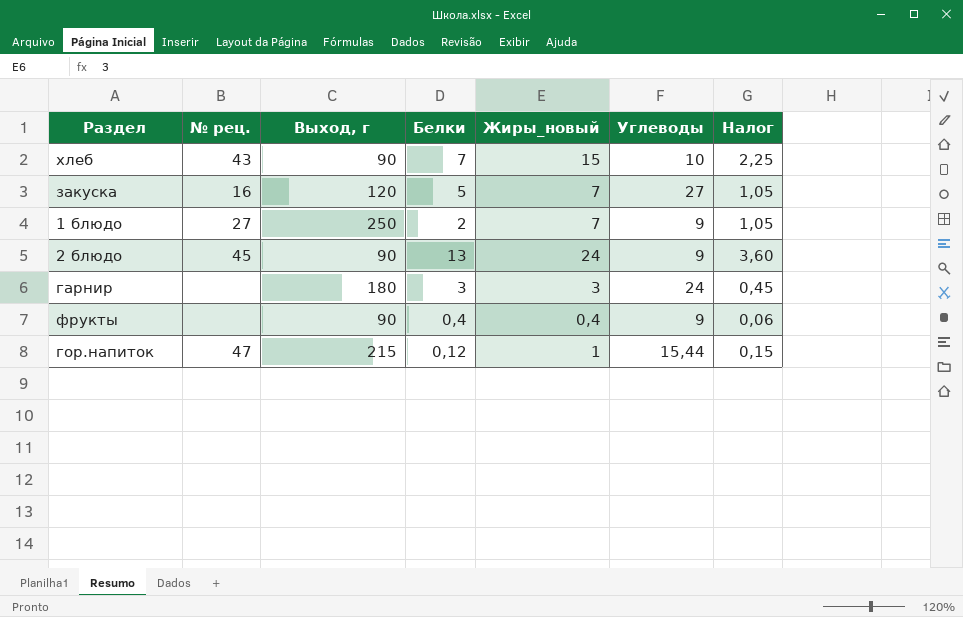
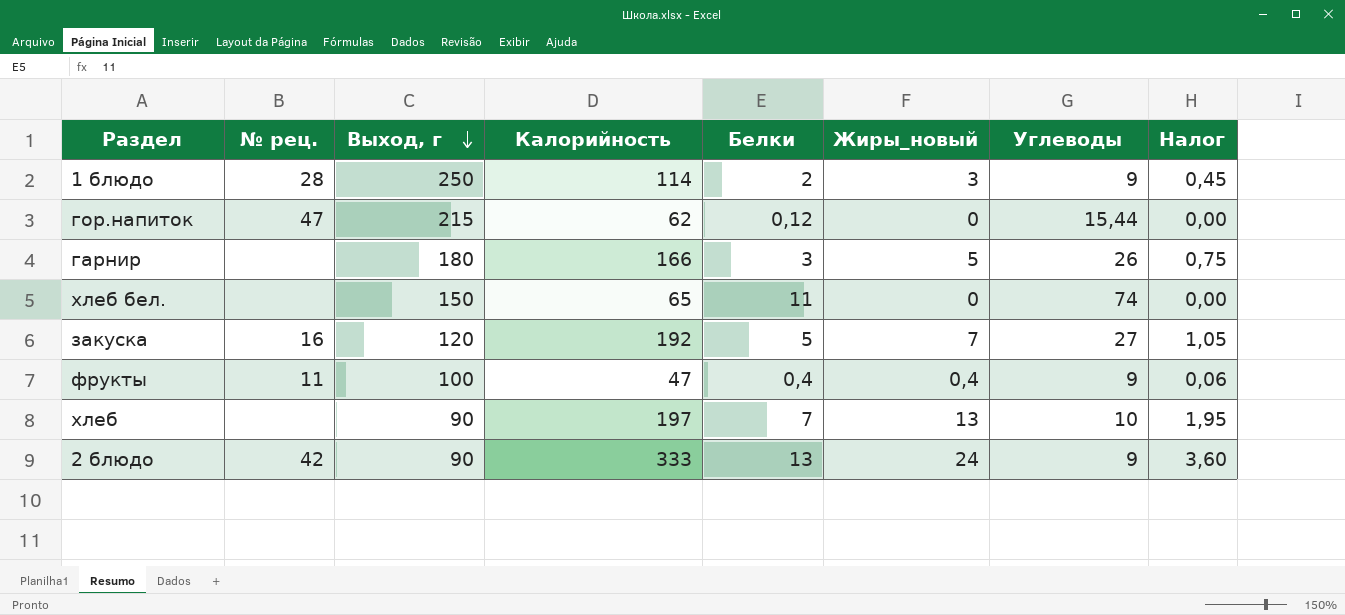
row order: none -> Выход, г descending
column Калорийность | position: none -> 4
1 блюдо | № рец.: 27 -> 28
1 блюдо | Жиры_новый: 7 -> 3
1 блюдо | Налог: 1,05 -> 0,45
гор.напиток | Жиры_новый: 1 -> 0
гор.напиток | Налог: 0,15 -> 0,00
гарнир | Жиры_новый: 3 -> 5
гарнир | Углеводы: 24 -> 26
гарнир | Налог: 0,45 -> 0,75
row хлеб бел.: none -> none | 150 | 65 | 11 | 0 | 74 | 0,00
фрукты | № рец.: none -> 11
фрукты | Выход, г: 90 -> 100
хлеб | № рец.: 43 -> none
хлеб | Жиры_новый: 15 -> 13
хлеб | Налог: 2,25 -> 1,95
2 блюдо | № рец.: 45 -> 42

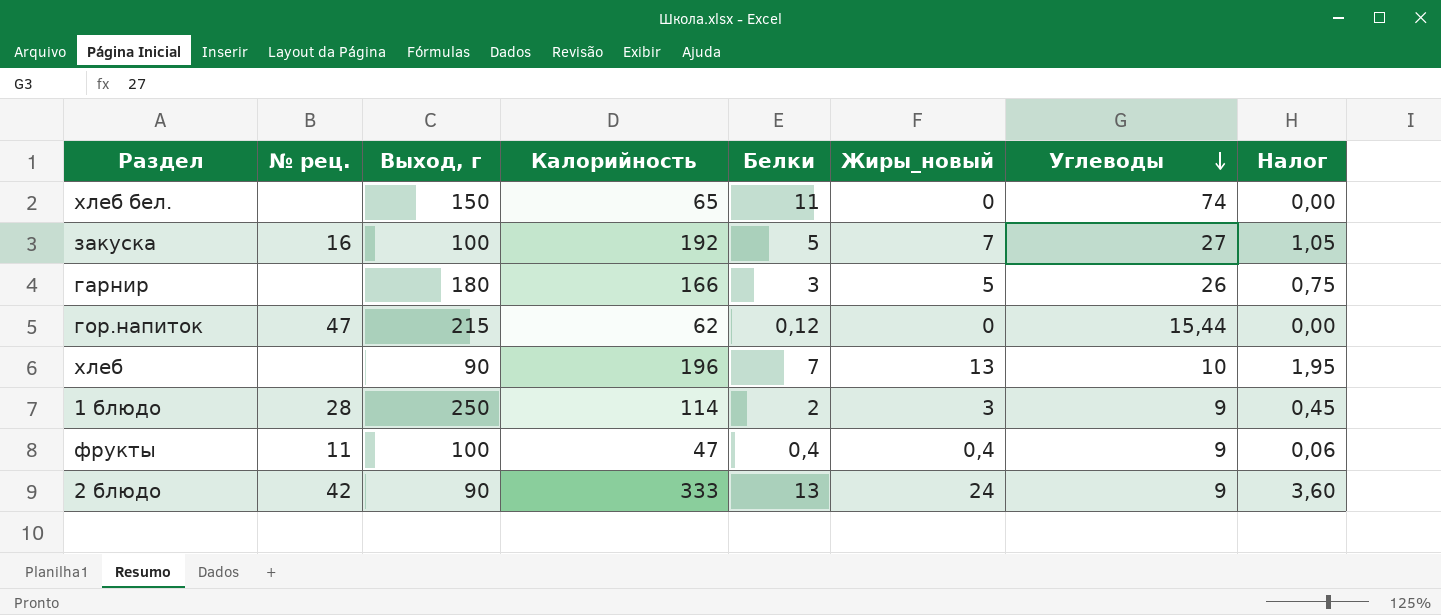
row order: Выход, г descending -> Углеводы descending
закуска | Выход, г: 120 -> 100
хлеб | Калорийность: 197 -> 196

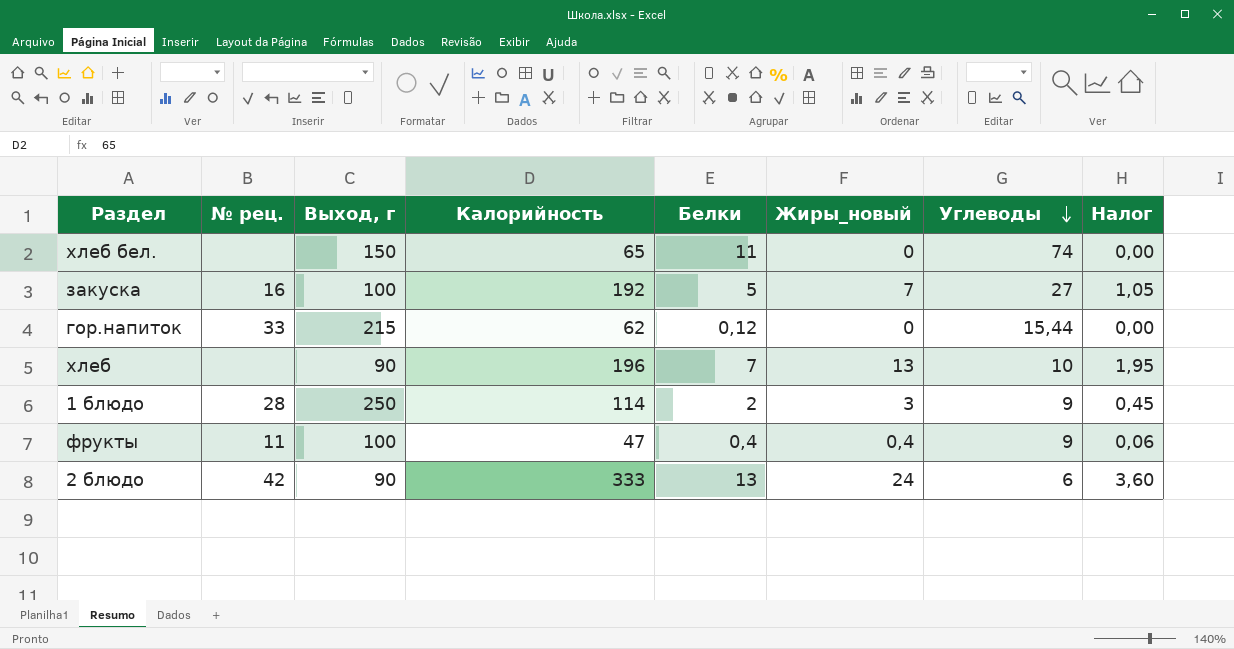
row гарнир: none | 180 | 166 | 3 | 5 | 26 | 0,75 -> none
гор.напиток | № рец.: 47 -> 33
2 блюдо | Углеводы: 9 -> 6

